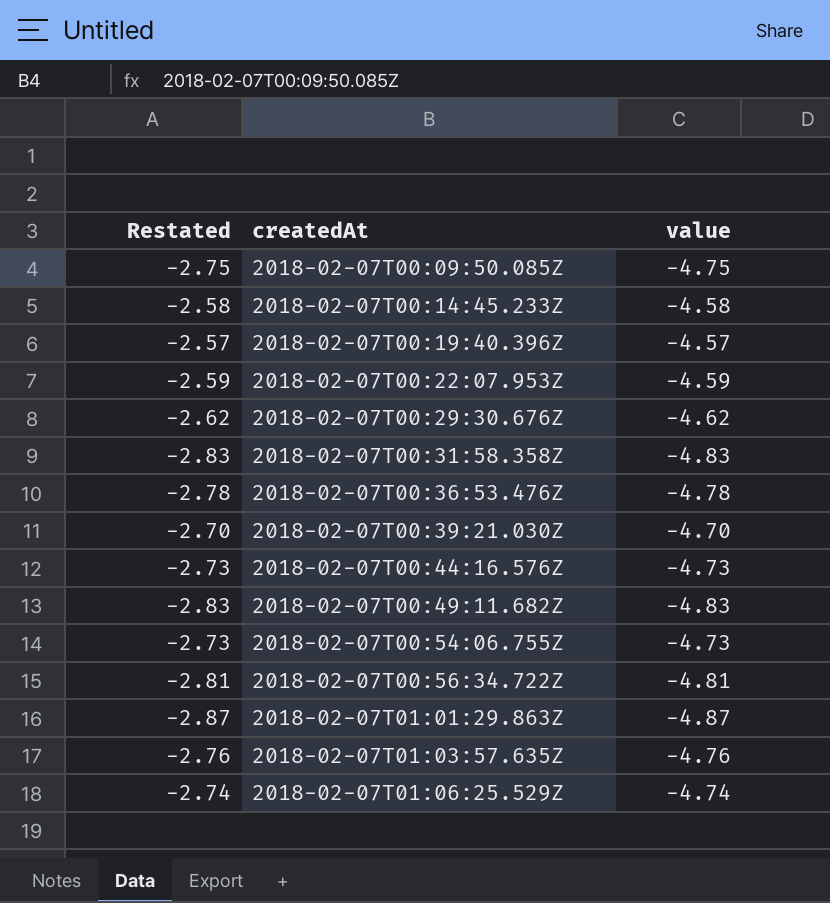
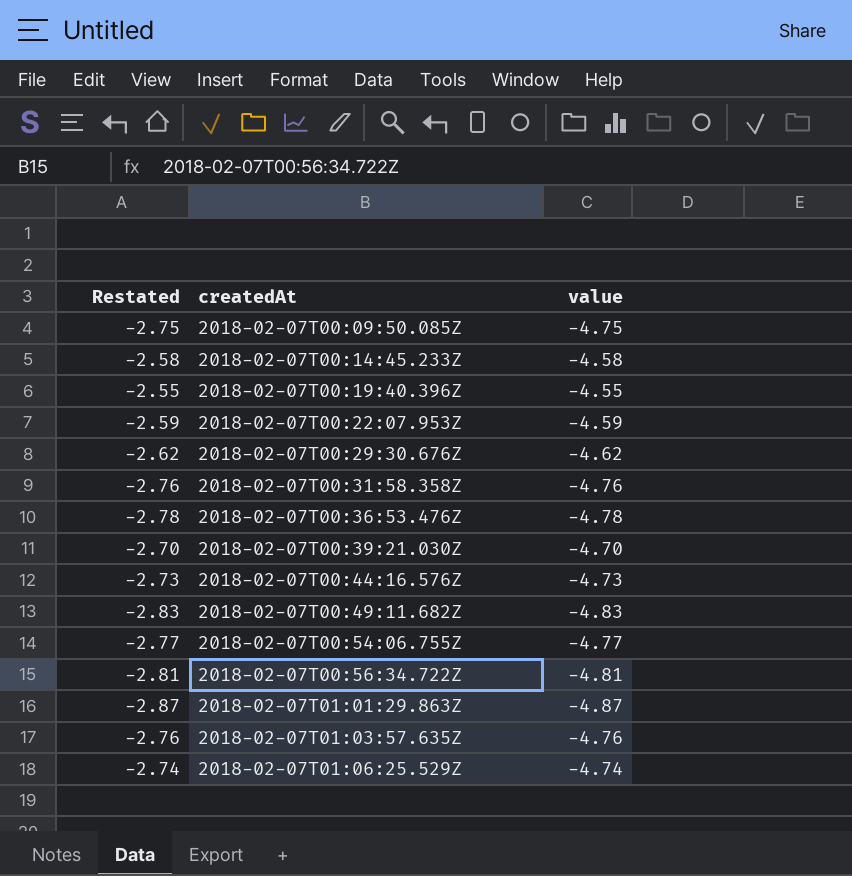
2018-02-07T00:19:40.396Z | Restated: -2.57 -> -2.55
2018-02-07T00:19:40.396Z | value: -4.57 -> -4.55
2018-02-07T00:31:58.358Z | Restated: -2.83 -> -2.76
2018-02-07T00:31:58.358Z | value: -4.83 -> -4.76
2018-02-07T00:54:06.755Z | Restated: -2.73 -> -2.77
2018-02-07T00:54:06.755Z | value: -4.73 -> -4.77

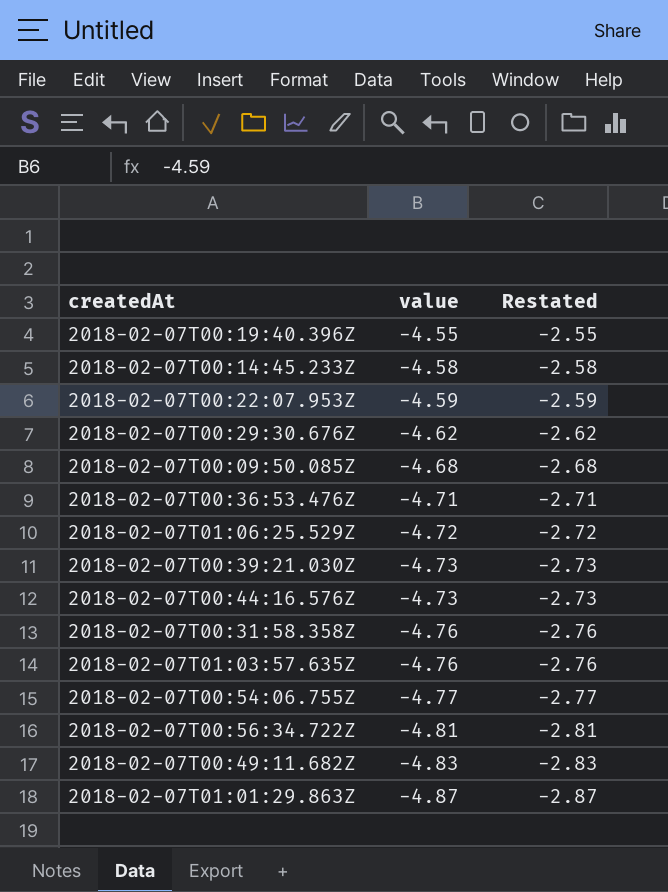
row order: createdAt ascending -> value descending
column Restated | position: 1 -> 3
2018-02-07T00:09:50.085Z | value: -4.75 -> -4.68
2018-02-07T00:09:50.085Z | Restated: -2.75 -> -2.68
2018-02-07T00:36:53.476Z | value: -4.78 -> -4.71
2018-02-07T00:36:53.476Z | Restated: -2.78 -> -2.71
2018-02-07T01:06:25.529Z | value: -4.74 -> -4.72
2018-02-07T01:06:25.529Z | Restated: -2.74 -> -2.72
2018-02-07T00:39:21.030Z | value: -4.70 -> -4.73
2018-02-07T00:39:21.030Z | Restated: -2.70 -> -2.73

